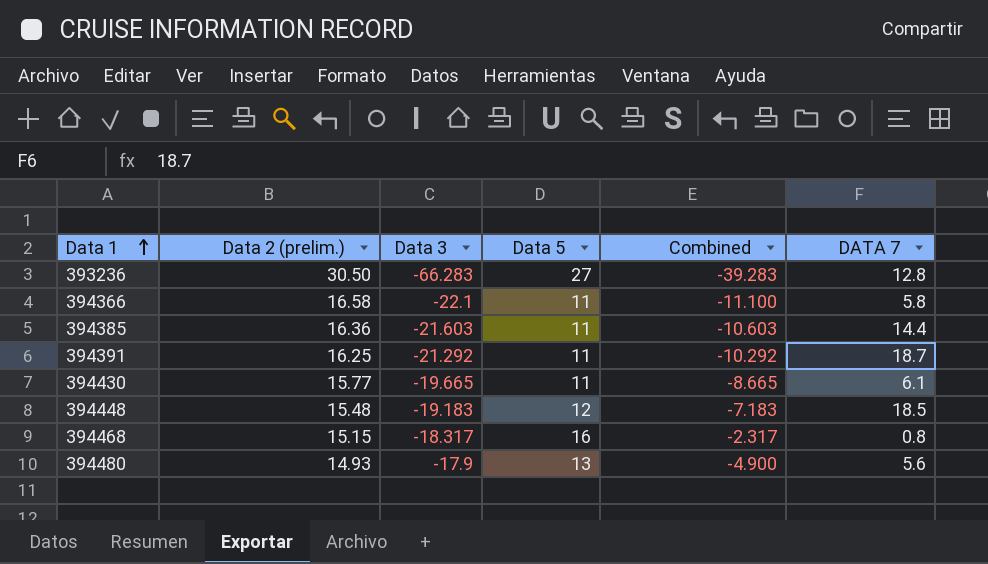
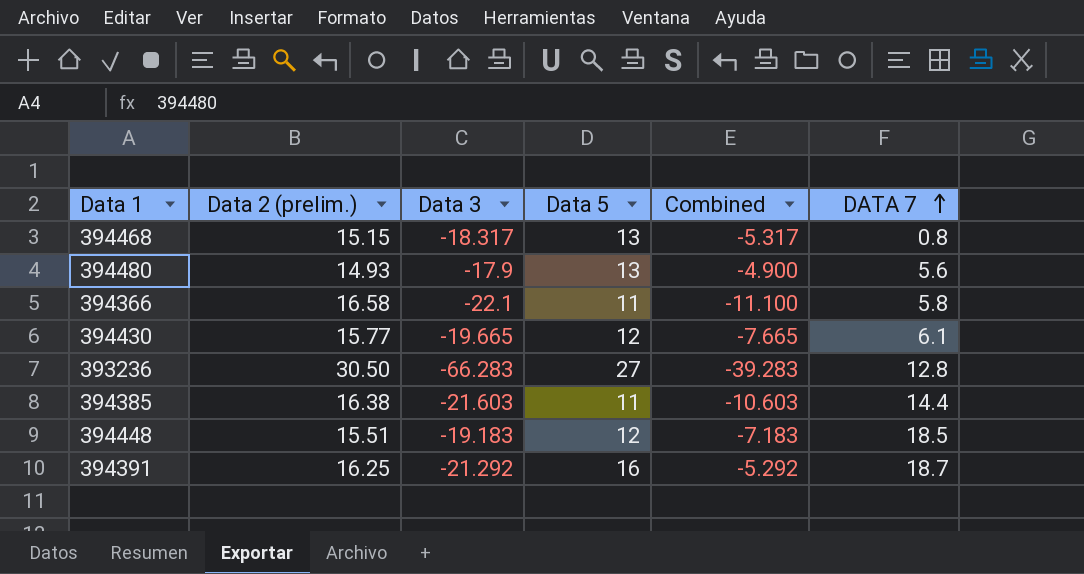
row order: Data 1 ascending -> DATA 7 ascending
394468 | Data 5: 16 -> 13
394468 | Combined: -2.317 -> -5.317
394430 | Data 5: 11 -> 12
394430 | Combined: -8.665 -> -7.665
394385 | Data 2 (prelim.): 16.36 -> 16.38
394448 | Data 2 (prelim.): 15.48 -> 15.51
394391 | Data 5: 11 -> 16
394391 | Combined: -10.292 -> -5.292

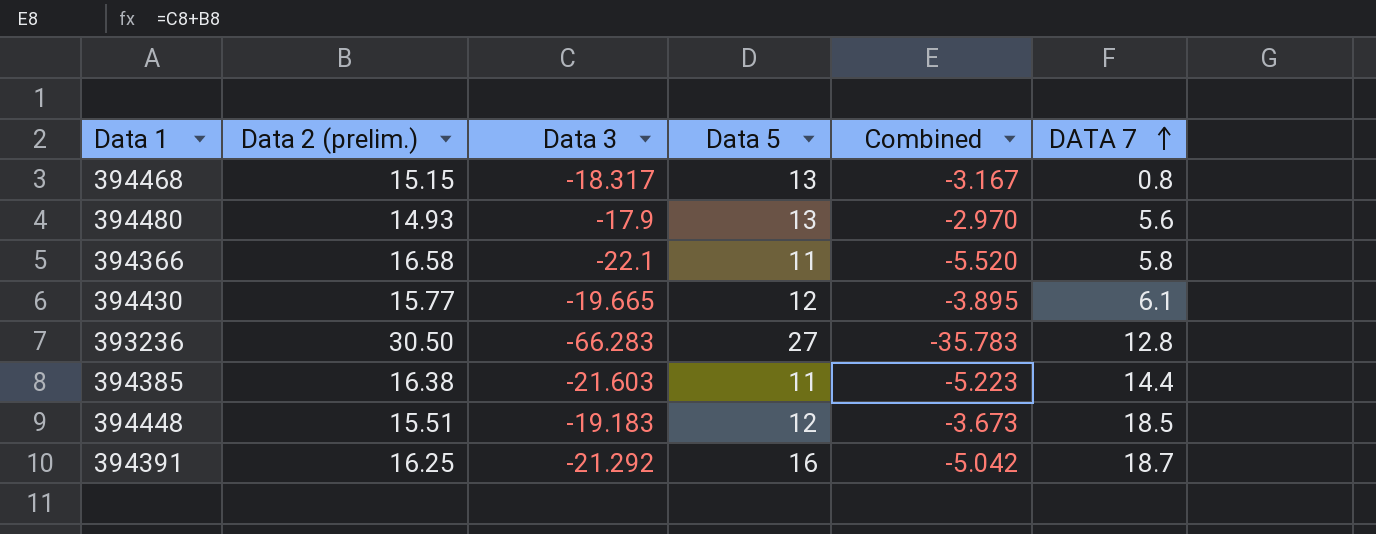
column Combined | formula: [Data 3] + [Data 5] -> [Data 2 (prelim.)] + [Data 3]

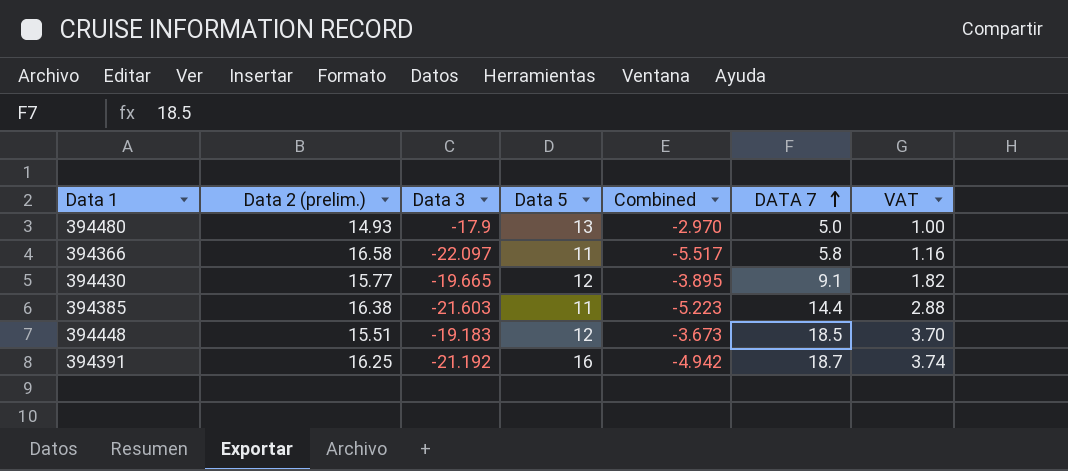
column VAT | formula: none -> [DATA 7] * 0.2
row 394468: 15.15 | -18.317 | 13 | -3.167 | 0.8 -> none
row 393236: 30.50 | -66.283 | 27 | -35.783 | 12.8 -> none
394480 | DATA 7: 5.6 -> 5.0
394366 | Data 3: -22.1 -> -22.097
394366 | Combined: -5.520 -> -5.517
394430 | DATA 7: 6.1 -> 9.1
394391 | Data 3: -21.292 -> -21.192
394391 | Combined: -5.042 -> -4.942

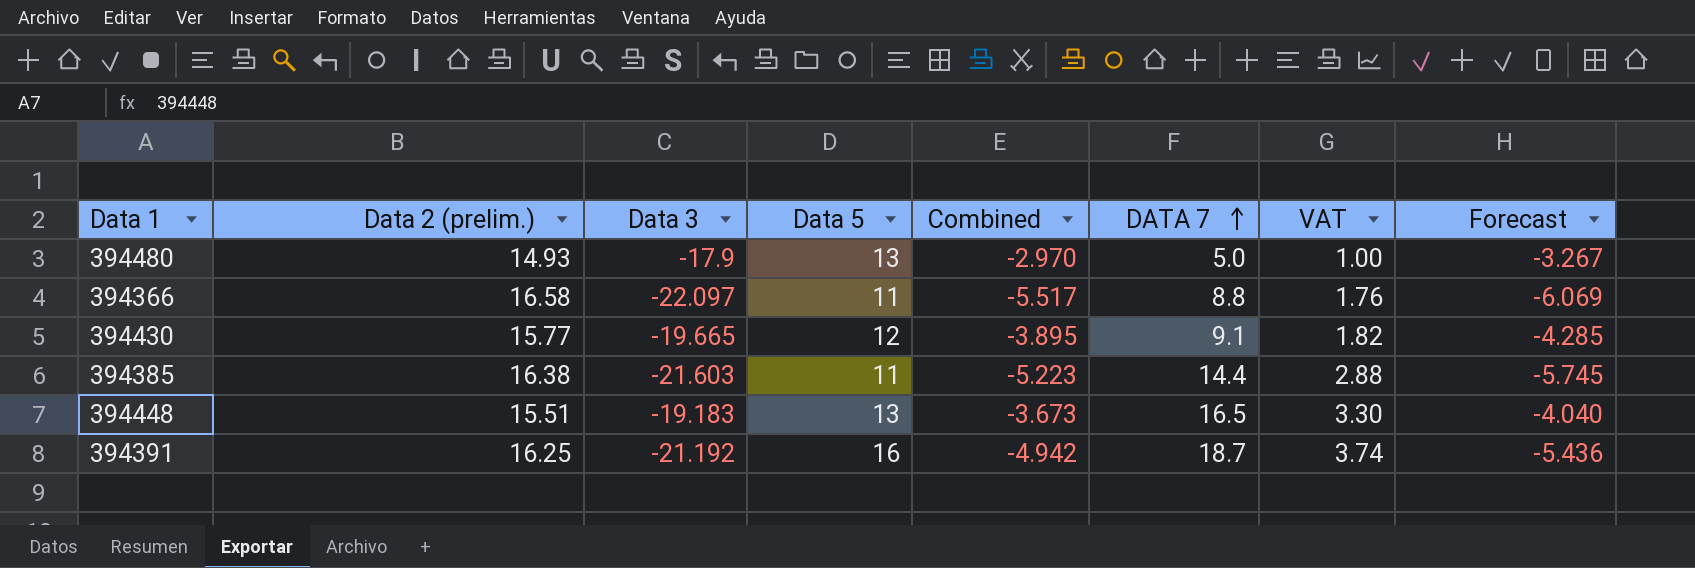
column Forecast | formula: none -> [Combined] * 1.1
394366 | DATA 7: 5.8 -> 8.8
394366 | VAT: 1.16 -> 1.76
394448 | Data 5: 12 -> 13
394448 | DATA 7: 18.5 -> 16.5
394448 | VAT: 3.70 -> 3.30

